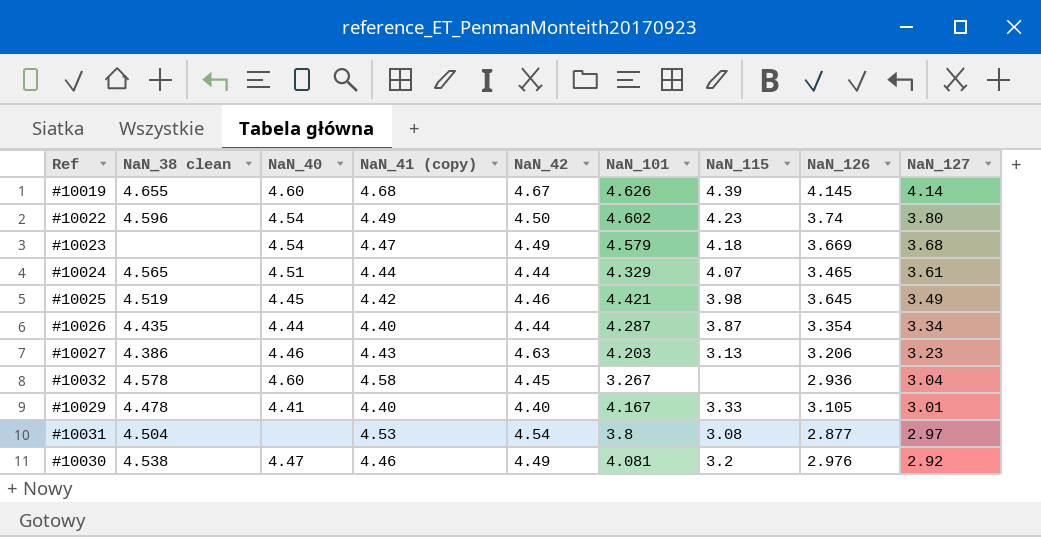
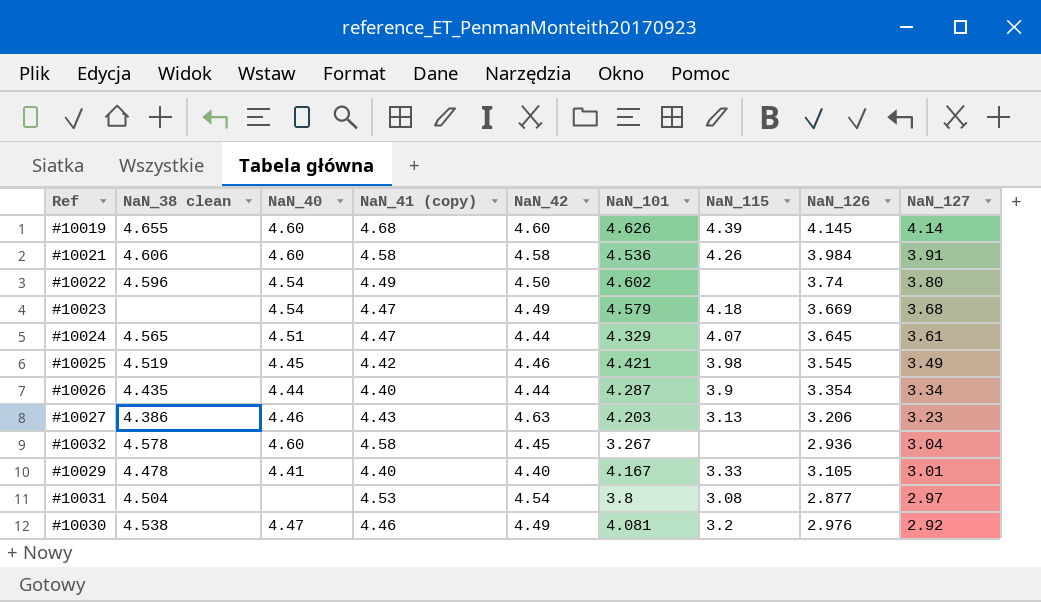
#10019 | NaN_42: 4.67 -> 4.60
row #10021: none -> 4.606 | 4.60 | 4.58 | 4.58 | 4.536 | 4.26 | 3.984 | 3.91
#10022 | NaN_115: 4.23 -> none
#10024 | NaN_41 (copy): 4.44 -> 4.47
#10024 | NaN_126: 3.465 -> 3.645
#10025 | NaN_126: 3.645 -> 3.545
#10026 | NaN_115: 3.87 -> 3.9

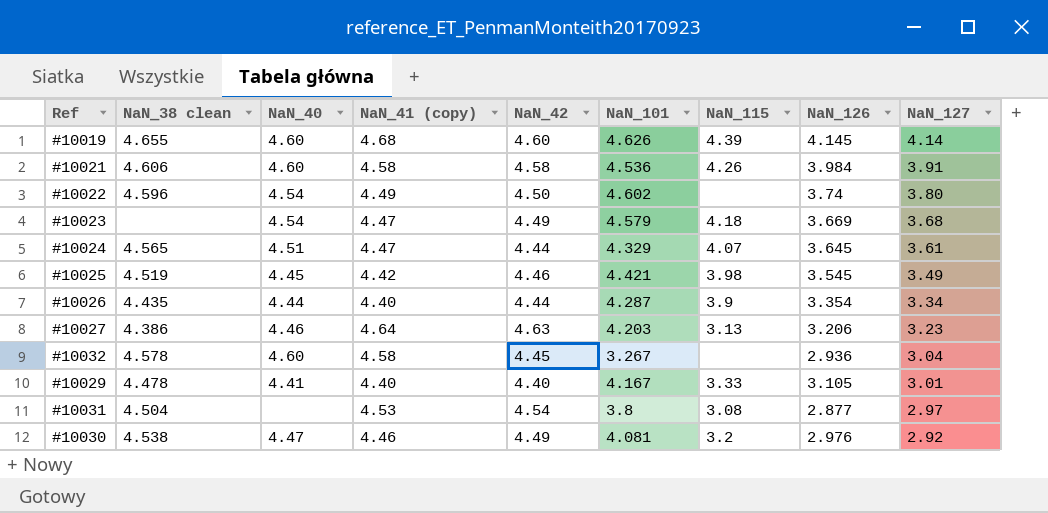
#10027 | NaN_41 (copy): 4.43 -> 4.64

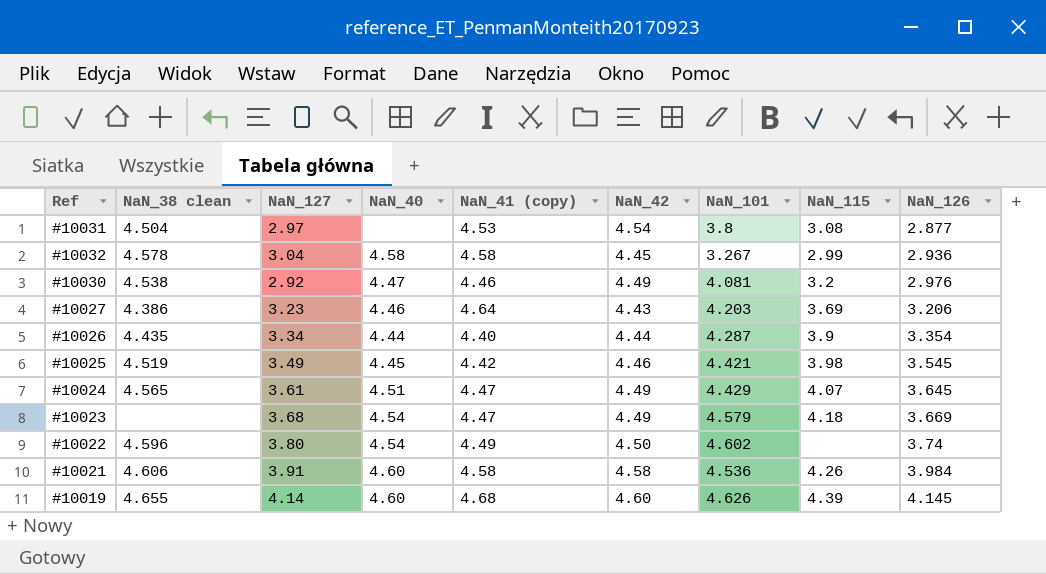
row order: NaN_127 descending -> NaN_126 ascending
column NaN_127 | position: 9 -> 3
row #10029: 4.478 | 4.41 | 4.40 | 4.40 | 4.167 | 3.33 | 3.105 | 3.01 -> none
#10032 | NaN_40: 4.60 -> 4.58
#10032 | NaN_115: none -> 2.99
#10027 | NaN_42: 4.63 -> 4.43
#10027 | NaN_115: 3.13 -> 3.69
#10024 | NaN_42: 4.44 -> 4.49
#10024 | NaN_101: 4.329 -> 4.429

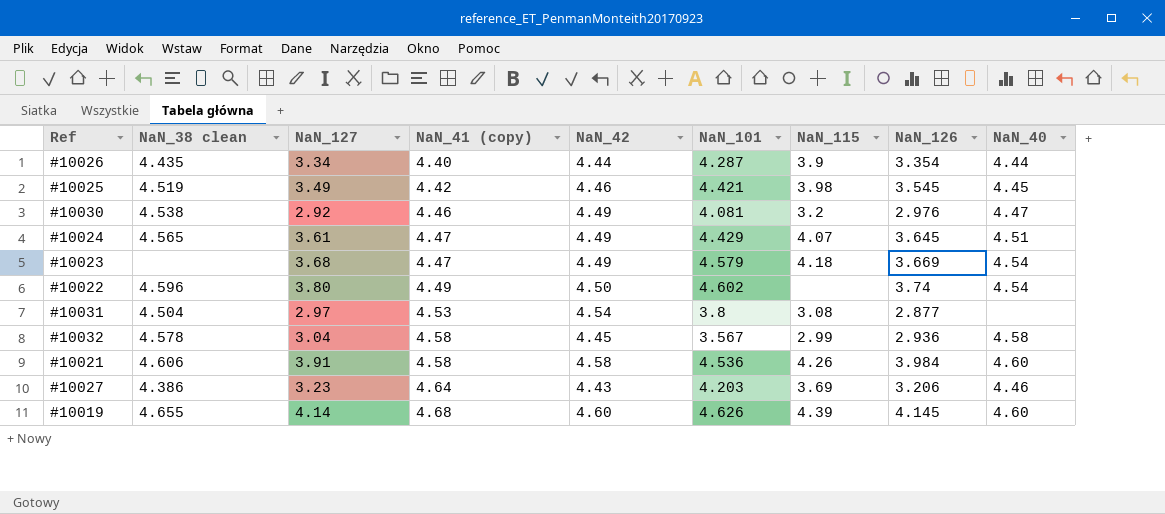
row order: NaN_126 ascending -> NaN_41 (copy) ascending
column NaN_40 | position: 4 -> 9
#10032 | NaN_101: 3.267 -> 3.567

